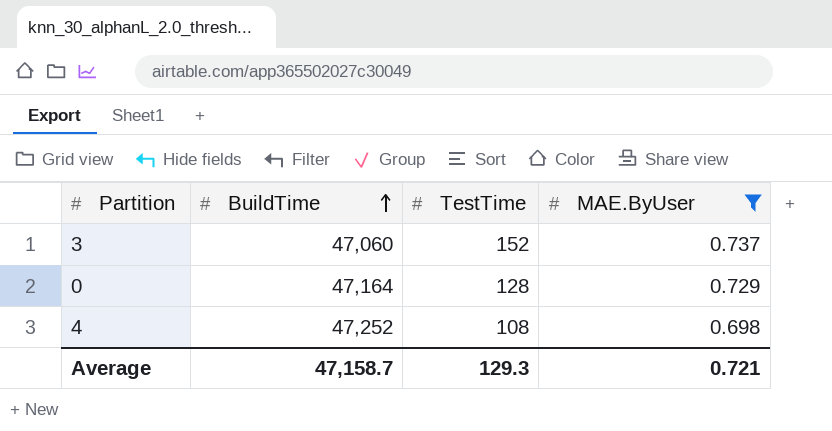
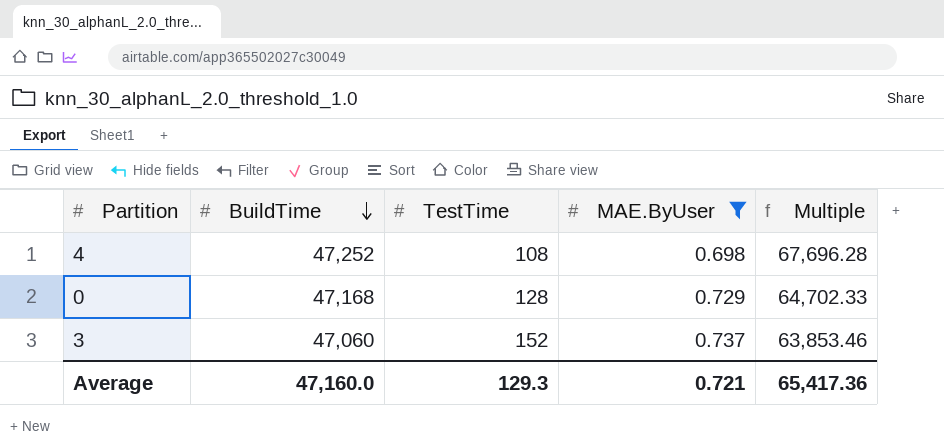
row order: BuildTime ascending -> BuildTime descending
column Multiple | formula: none -> [BuildTime] / [MAE.ByUser]
0 | BuildTime: 47,164 -> 47,168
Average | BuildTime: 47,158.7 -> 47,160.0

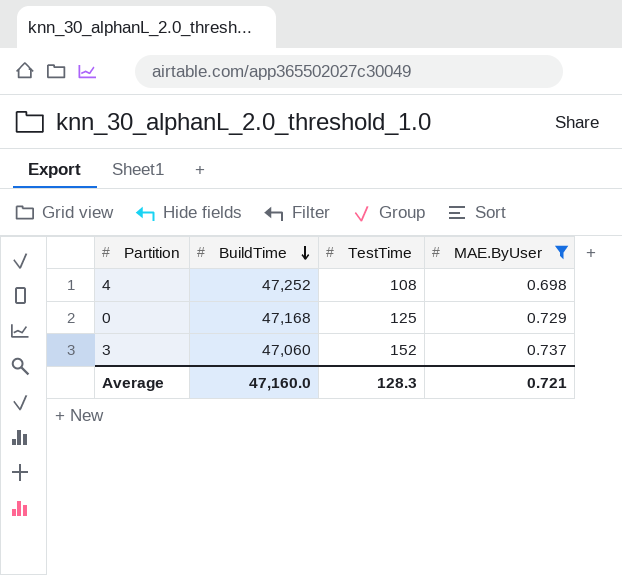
column Multiple | formula: [BuildTime] / [MAE.ByUser] -> none
0 | TestTime: 128 -> 125
Average | TestTime: 129.3 -> 128.3

